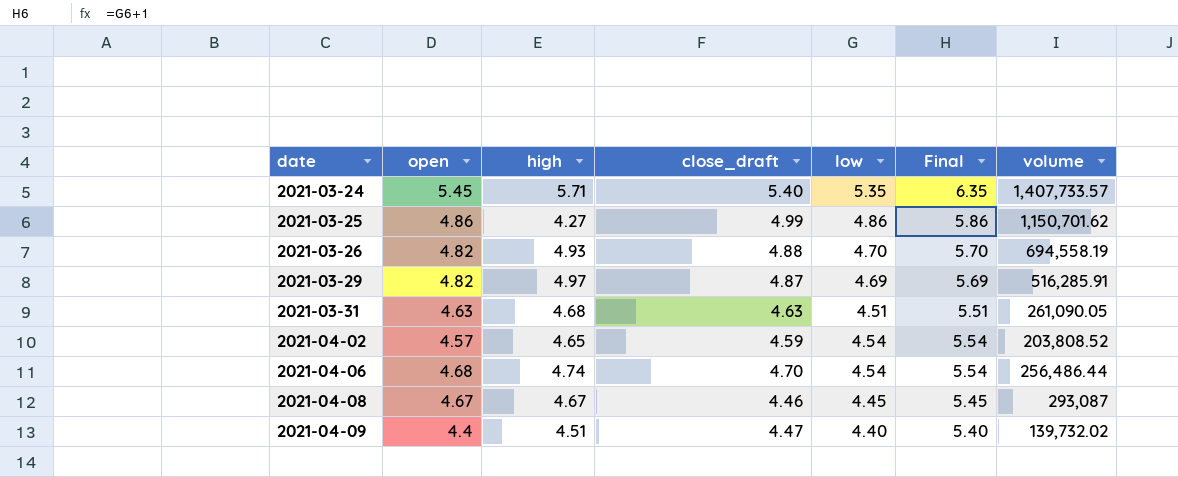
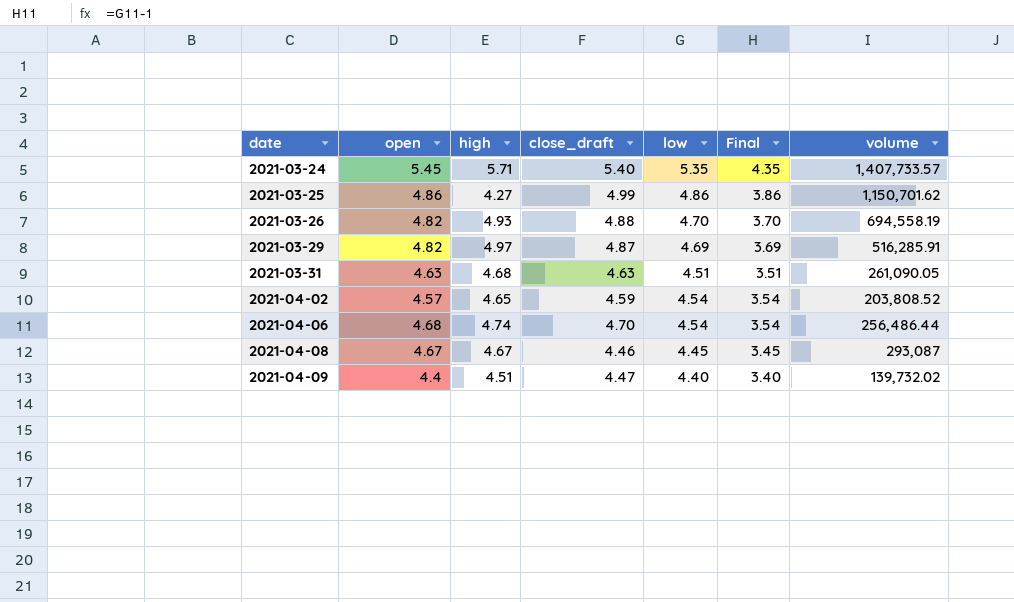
column Final | formula: [low] + 1 -> [low] - 1

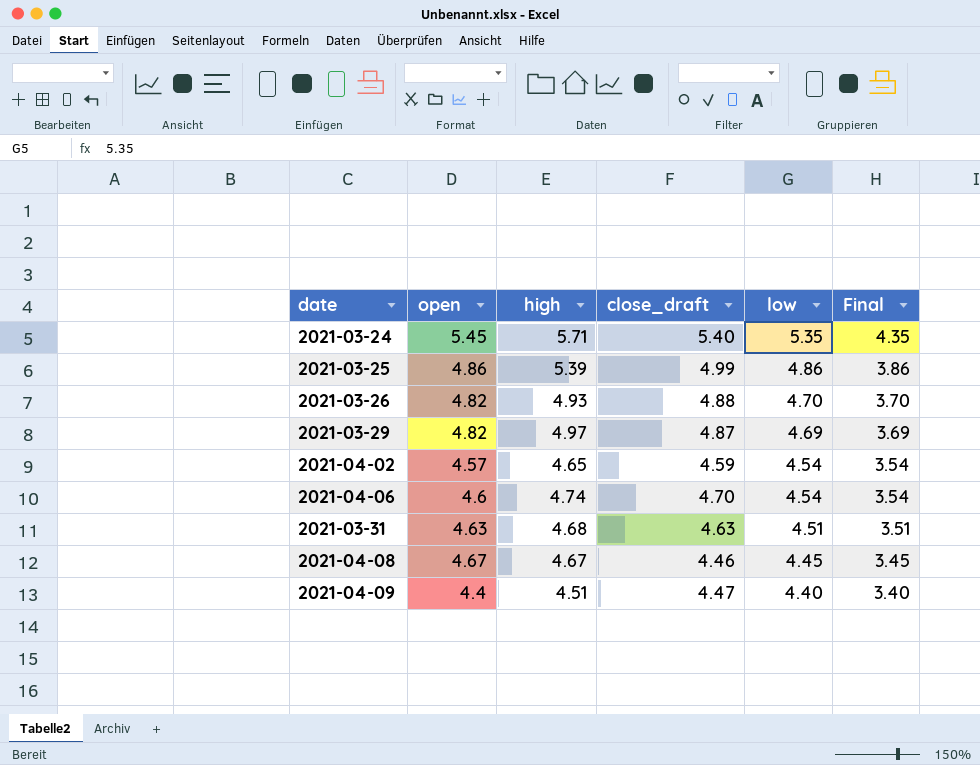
row order: date ascending -> low descending
column volume | position: 7 -> none
2021-03-25 | high: 4.27 -> 5.39
2021-04-06 | open: 4.68 -> 4.6

